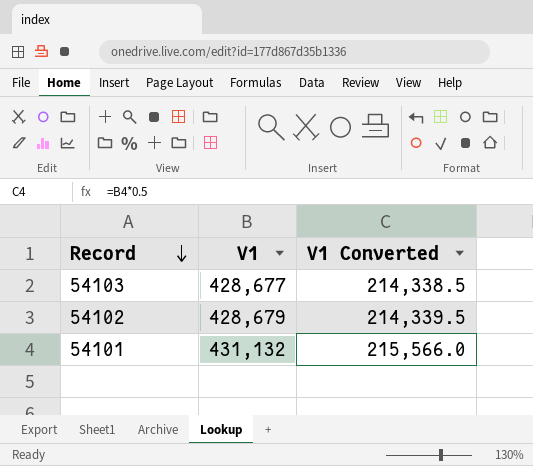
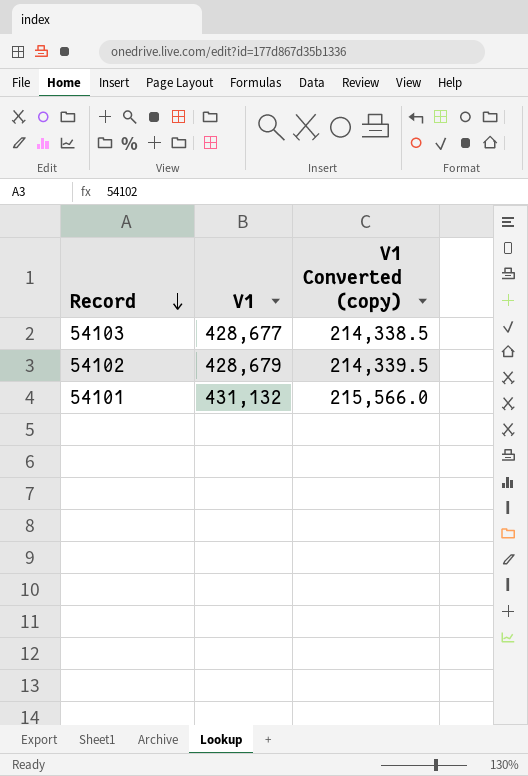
column name: V1 Converted -> V1 Converted (copy)

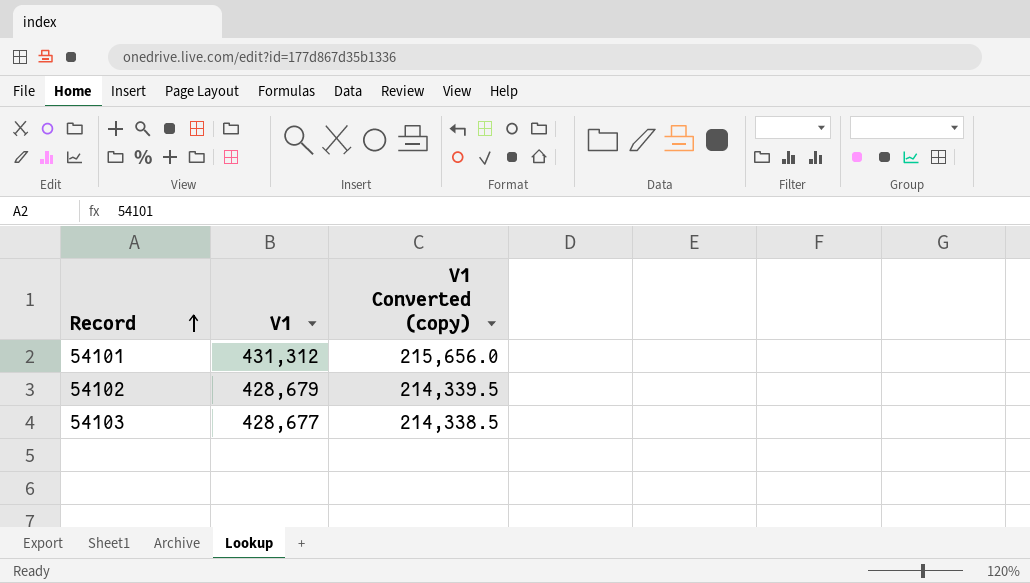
row order: Record descending -> Record ascending
54101 | V1: 431,132 -> 431,312
54101 | V1 Converted (copy): 215,566.0 -> 215,656.0

